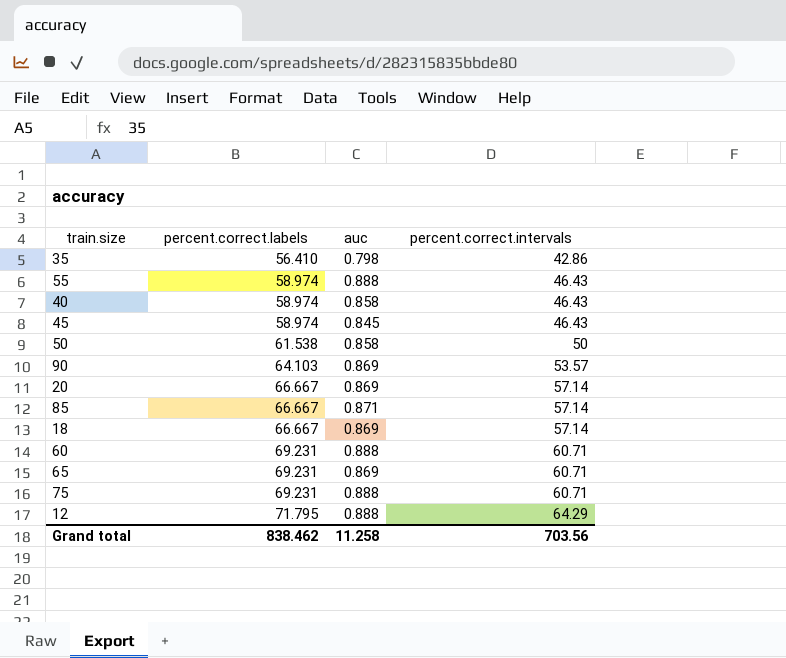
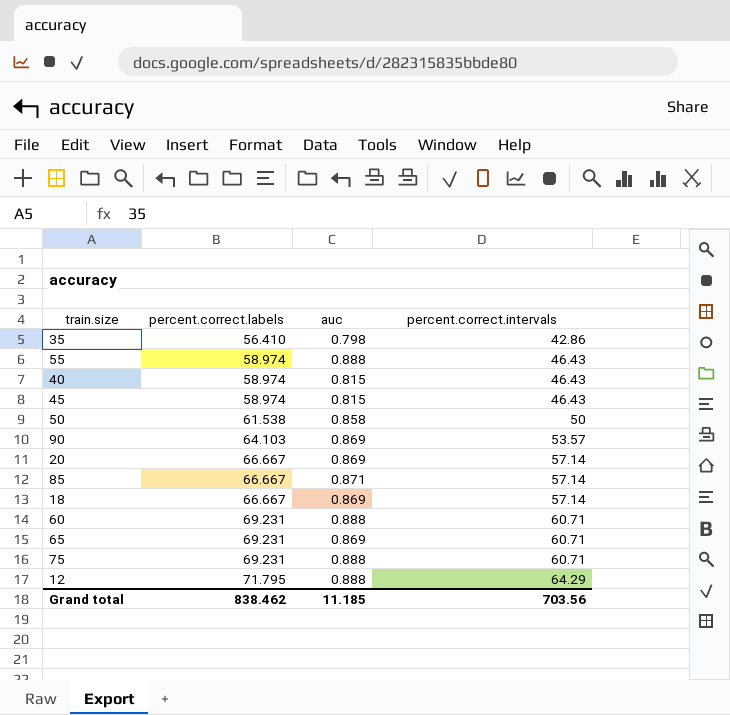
40 | auc: 0.858 -> 0.815
45 | auc: 0.845 -> 0.815
Grand total | auc: 11.258 -> 11.185

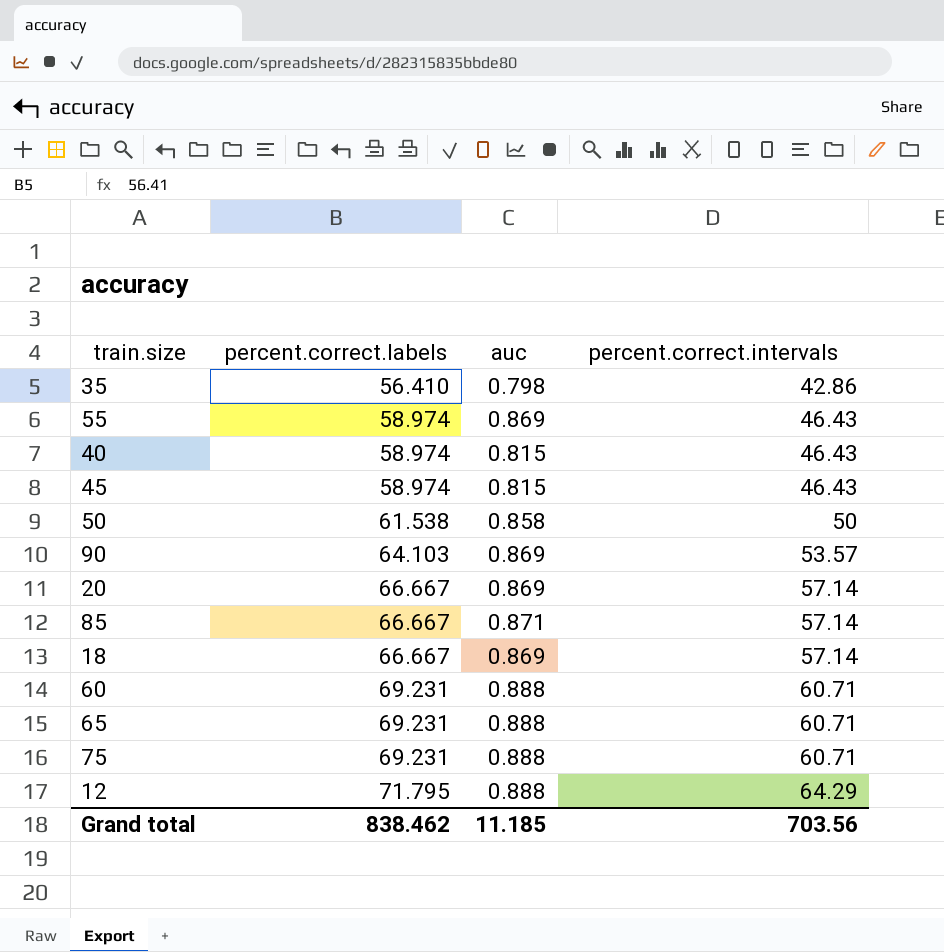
55 | auc: 0.888 -> 0.869
65 | auc: 0.869 -> 0.888

